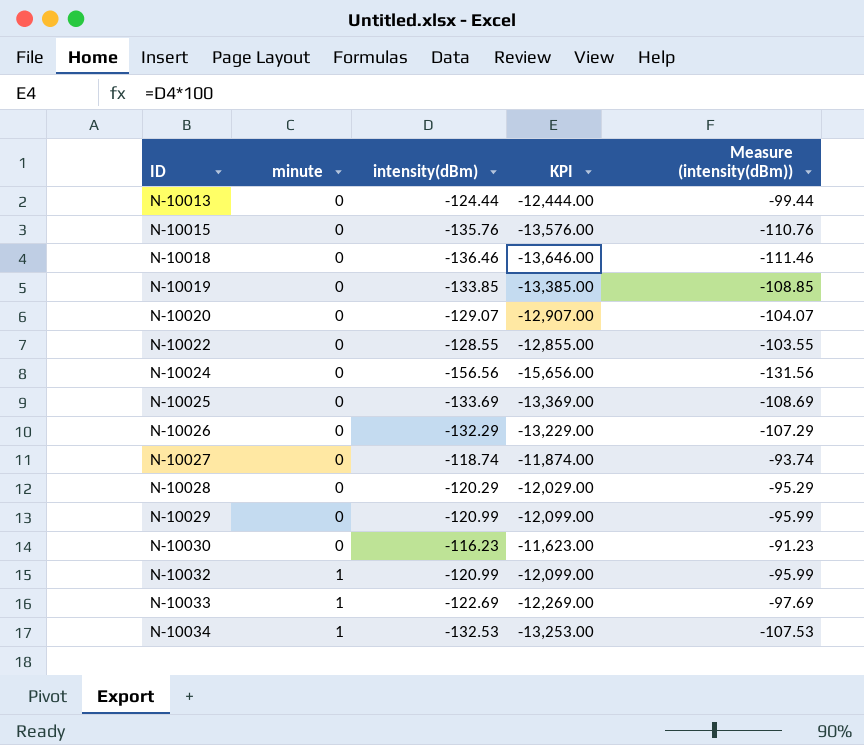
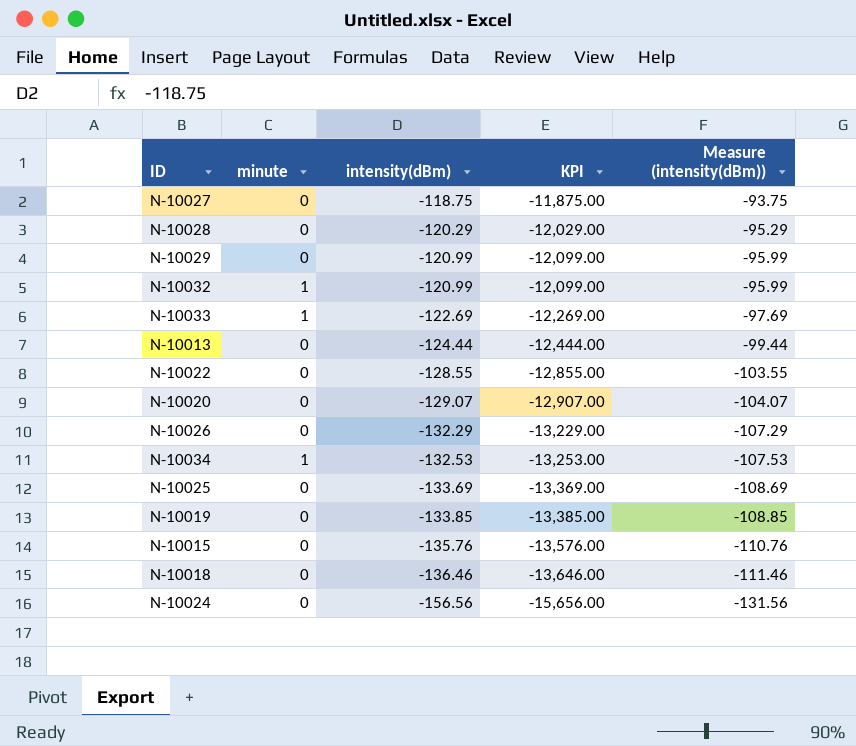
row order: ID ascending -> intensity(dBm) descending
row N-10030: 0 | -116.23 | -11,623.00 | -91.23 -> none
N-10027 | intensity(dBm): -118.74 -> -118.75
N-10027 | KPI: -11,874.00 -> -11,875.00
N-10027 | Measure (intensity(dBm)): -93.74 -> -93.75

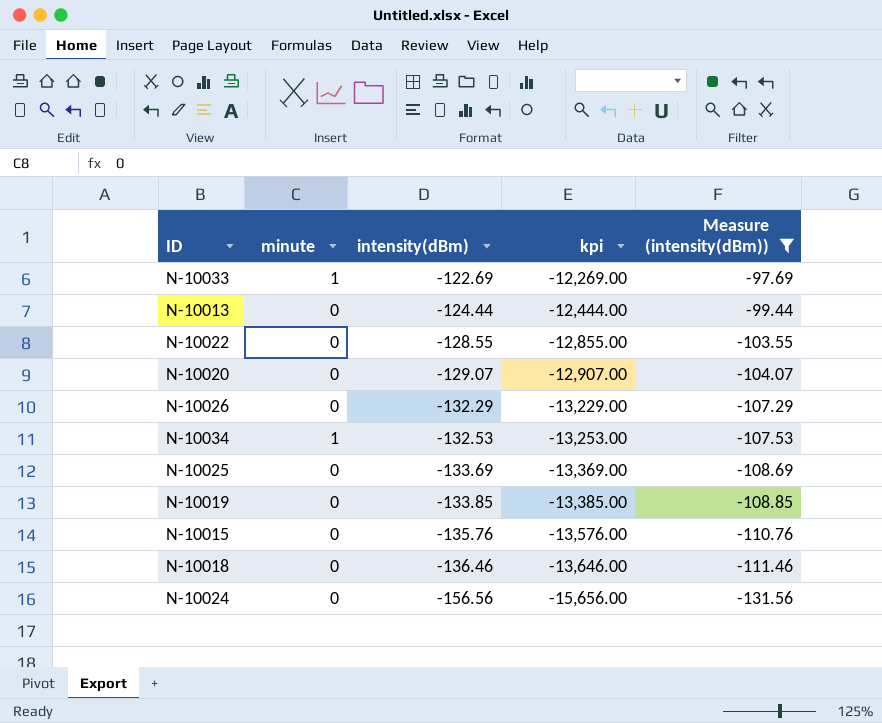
filter: none -> Measure (intensity(dBm)) <= -97.69
column name: KPI -> kpi

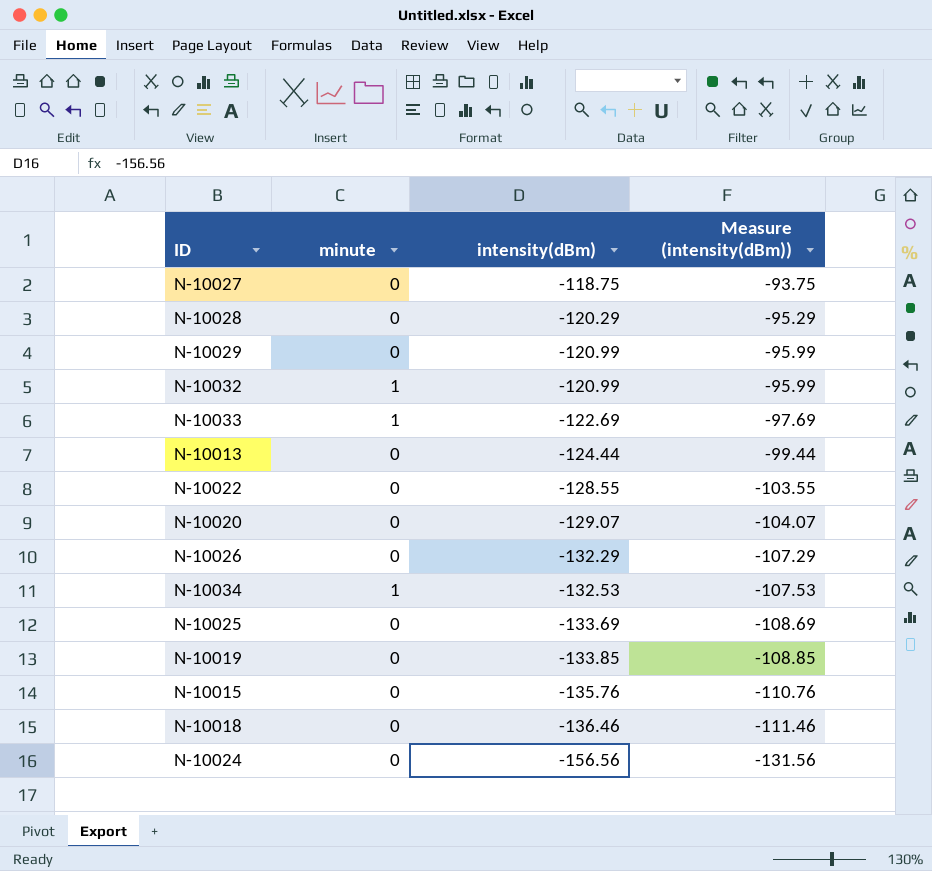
filter: Measure (intensity(dBm)) <= -97.69 -> none
column kpi | formula: [intensity(dBm)] * 100 -> none

